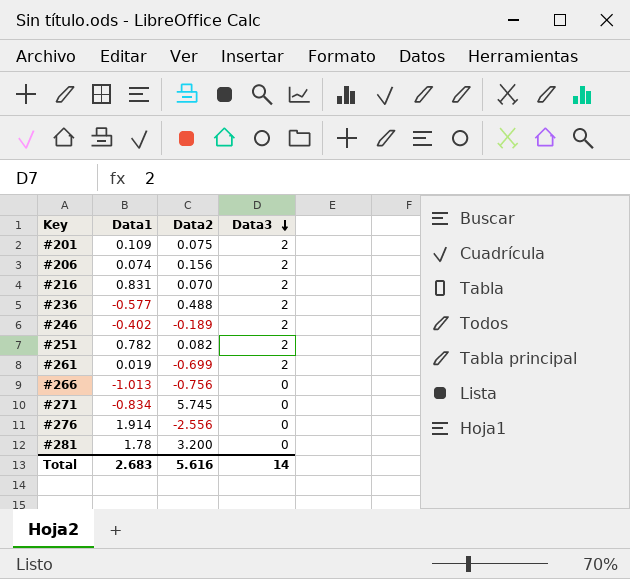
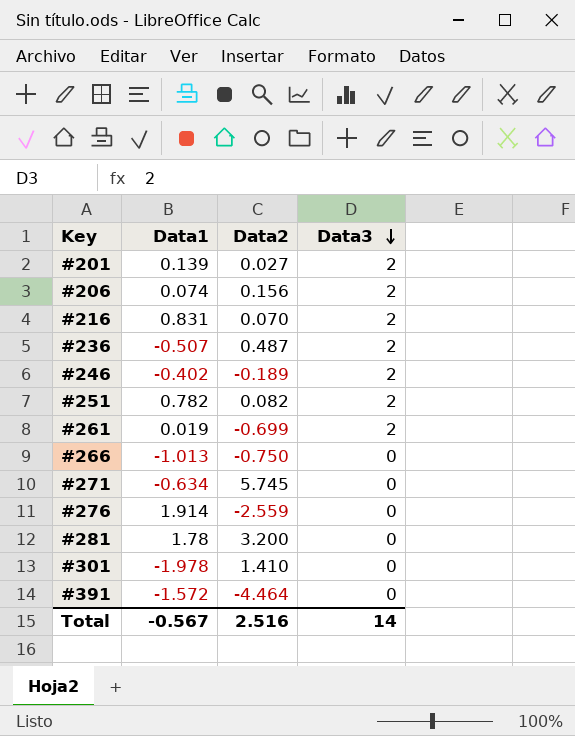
#201 | Data1: 0.109 -> 0.139
#201 | Data2: 0.075 -> 0.027
#236 | Data1: -0.577 -> -0.507
#236 | Data2: 0.488 -> 0.487
#266 | Data2: -0.756 -> -0.750
#271 | Data1: -0.834 -> -0.634
#276 | Data2: -2.556 -> -2.559
row #301: none -> -1.978 | 1.410 | 0
row #391: none -> -1.572 | -4.464 | 0
Total | Data1: 2.683 -> -0.567
Total | Data2: 5.616 -> 2.516

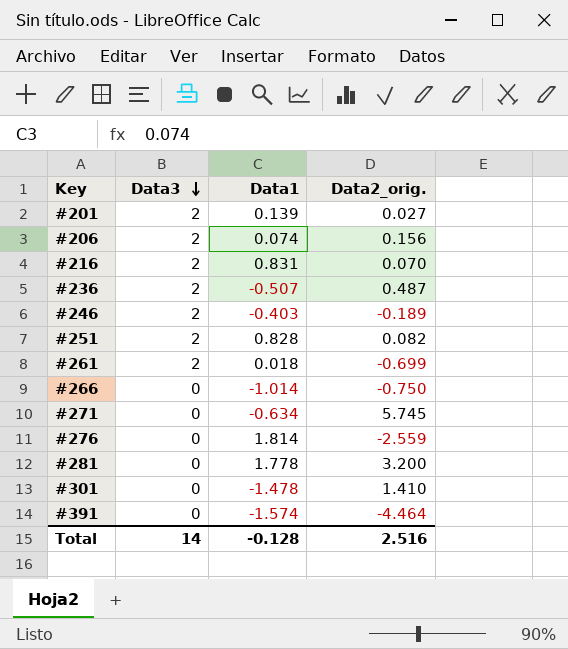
column Data3 | position: 4 -> 2
column name: Data2 -> Data2_orig.
#246 | Data1: -0.402 -> -0.403
#251 | Data1: 0.782 -> 0.828
#261 | Data1: 0.019 -> 0.018
#266 | Data1: -1.013 -> -1.014
#276 | Data1: 1.914 -> 1.814
#281 | Data1: 1.78 -> 1.778
#301 | Data1: -1.978 -> -1.478
#391 | Data1: -1.572 -> -1.574
Total | Data1: -0.567 -> -0.128

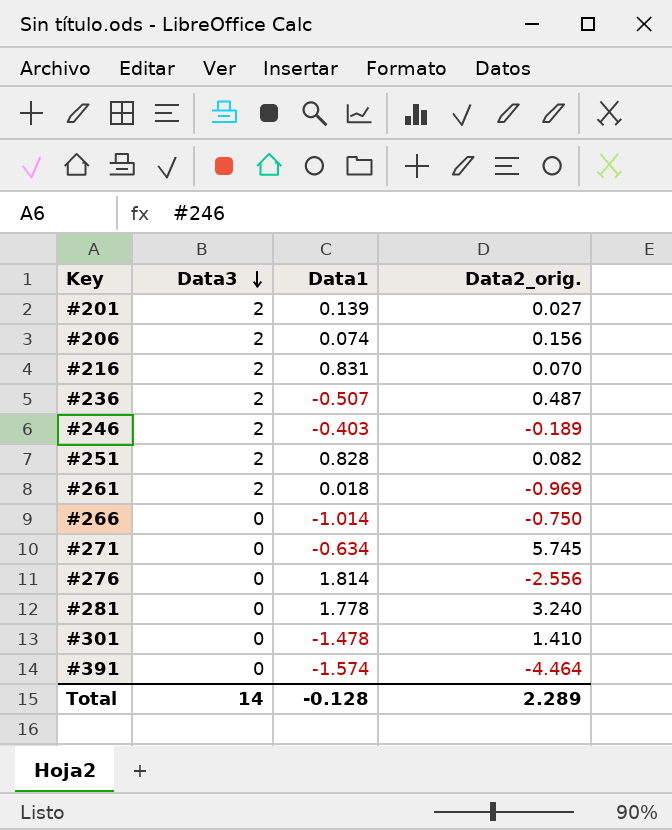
#261 | Data2_orig.: -0.699 -> -0.969
#276 | Data2_orig.: -2.559 -> -2.556
#281 | Data2_orig.: 3.200 -> 3.240
Total | Data2_orig.: 2.516 -> 2.289

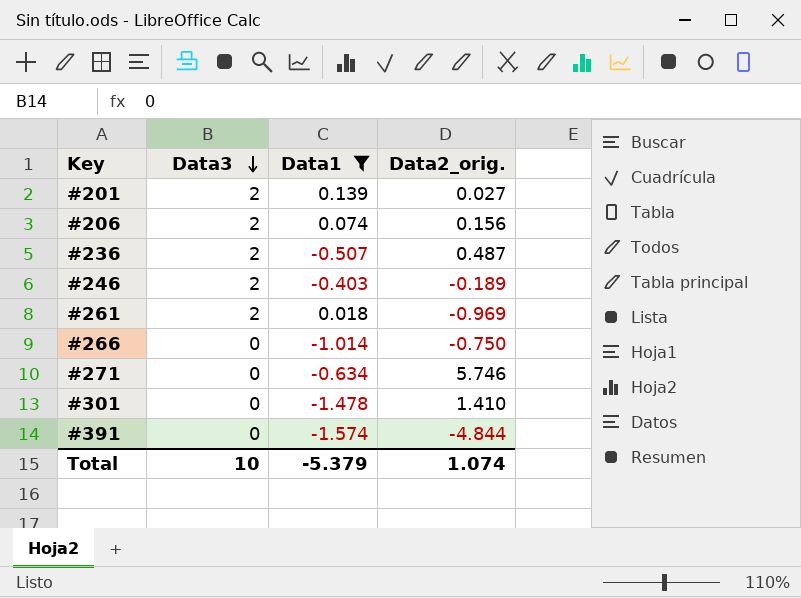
filter: none -> Data1 <= 0.139
#271 | Data2_orig.: 5.745 -> 5.746
#391 | Data2_orig.: -4.464 -> -4.844
Total | Data3: 14 -> 10
Total | Data1: -0.128 -> -5.379
Total | Data2_orig.: 2.289 -> 1.074

